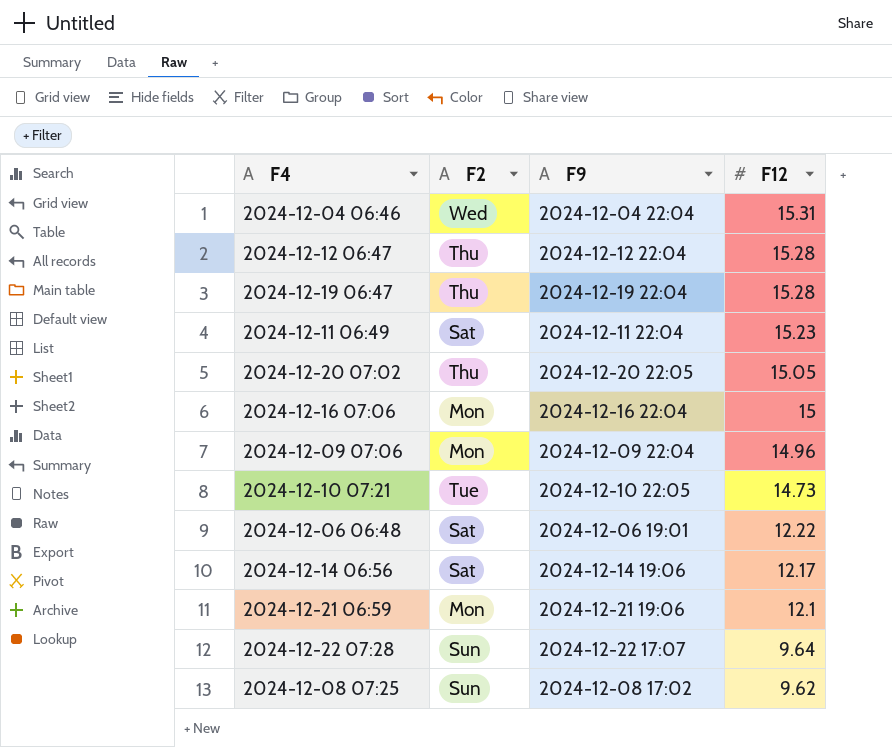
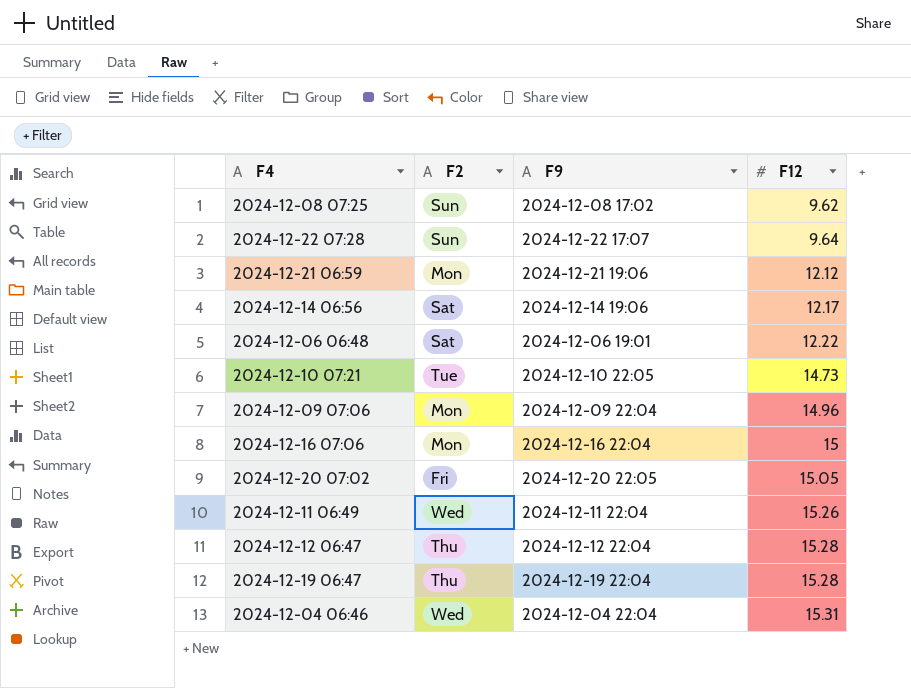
row order: F12 descending -> F12 ascending
2024-12-21 06:59 | F12: 12.1 -> 12.12
2024-12-20 07:02 | F2: Thu -> Fri
2024-12-11 06:49 | F2: Sat -> Wed
2024-12-11 06:49 | F12: 15.23 -> 15.26

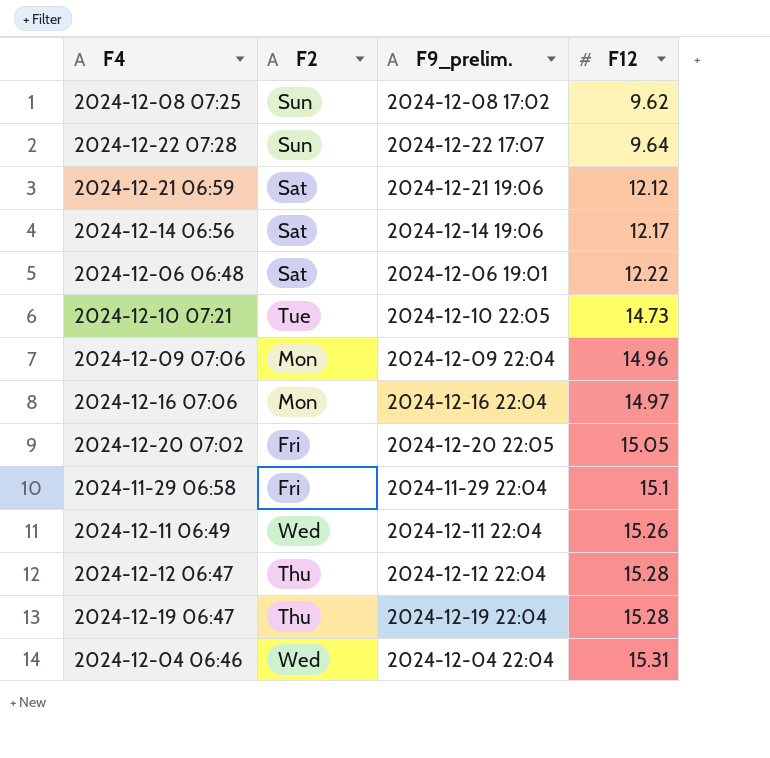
column name: F9 -> F9_prelim.
2024-12-21 06:59 | F2: Mon -> Sat
2024-12-16 07:06 | F12: 15 -> 14.97
row 2024-11-29 06:58: none -> Fri | 2024-11-29 22:04 | 15.1

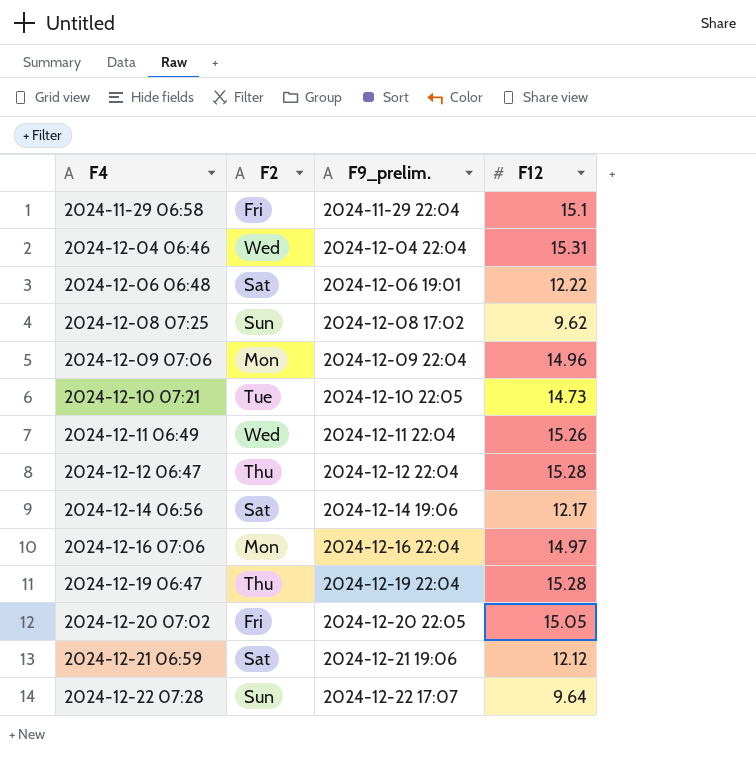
row order: F12 ascending -> F4 ascending

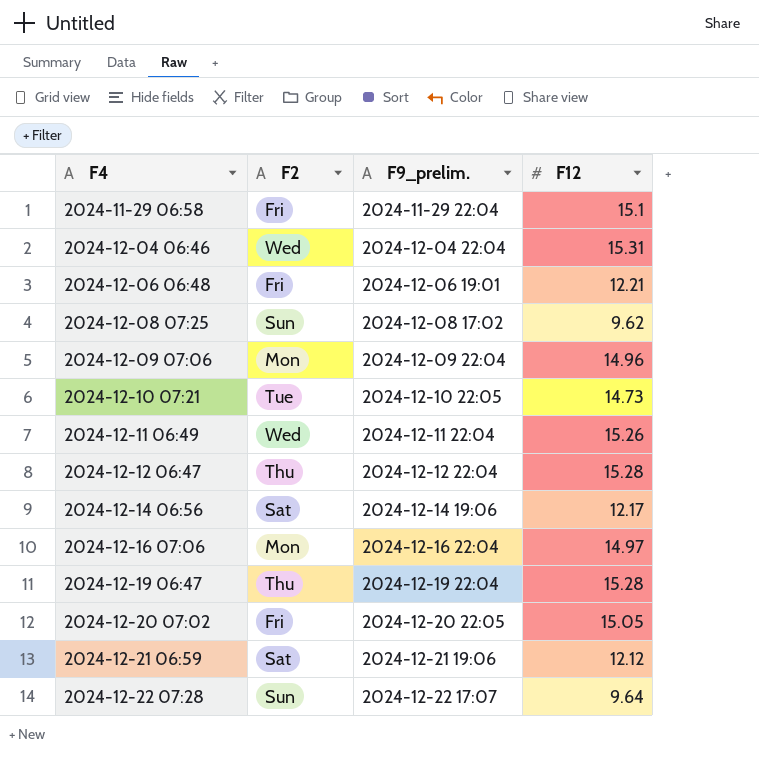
2024-12-06 06:48 | F2: Sat -> Fri
2024-12-06 06:48 | F12: 12.22 -> 12.21

